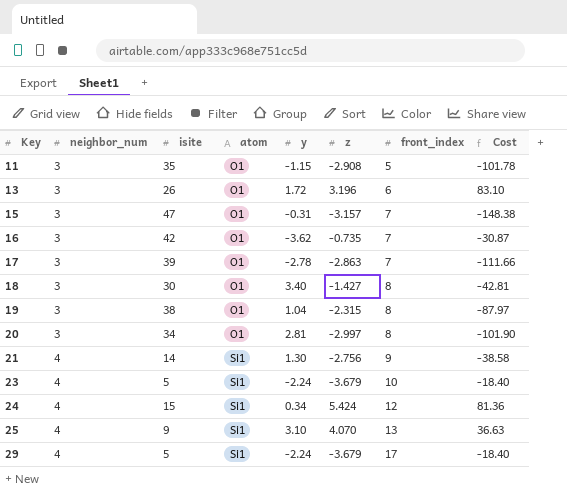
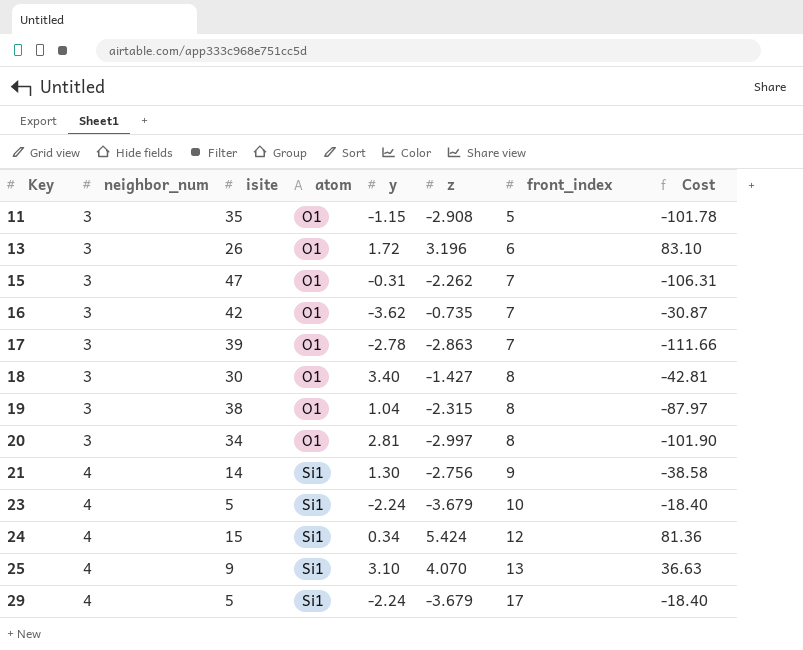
15 | z: -3.157 -> -2.262
15 | Cost: -148.38 -> -106.31

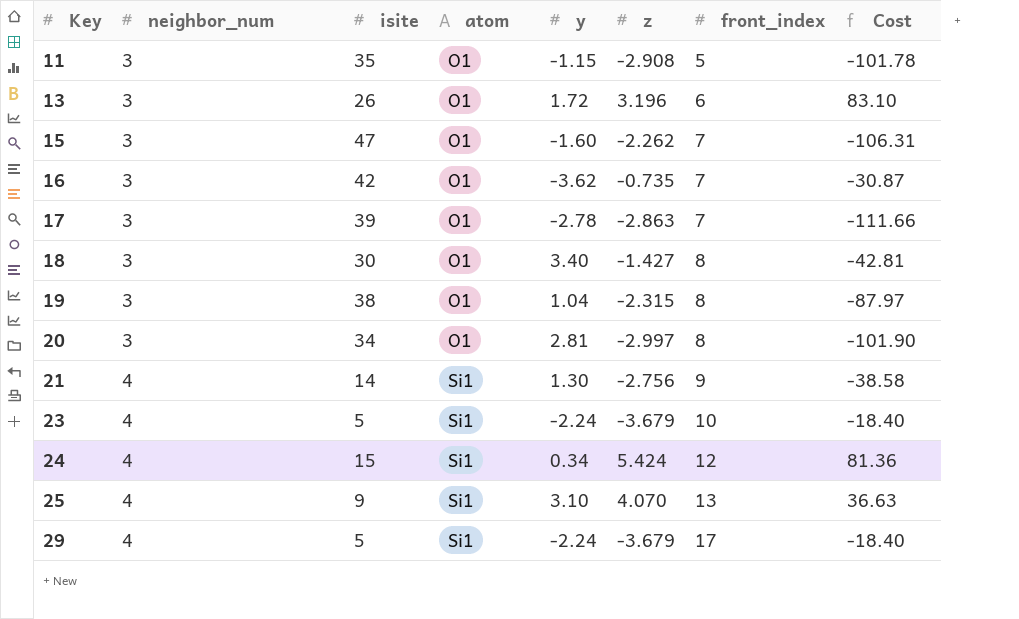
15 | y: -0.31 -> -1.60

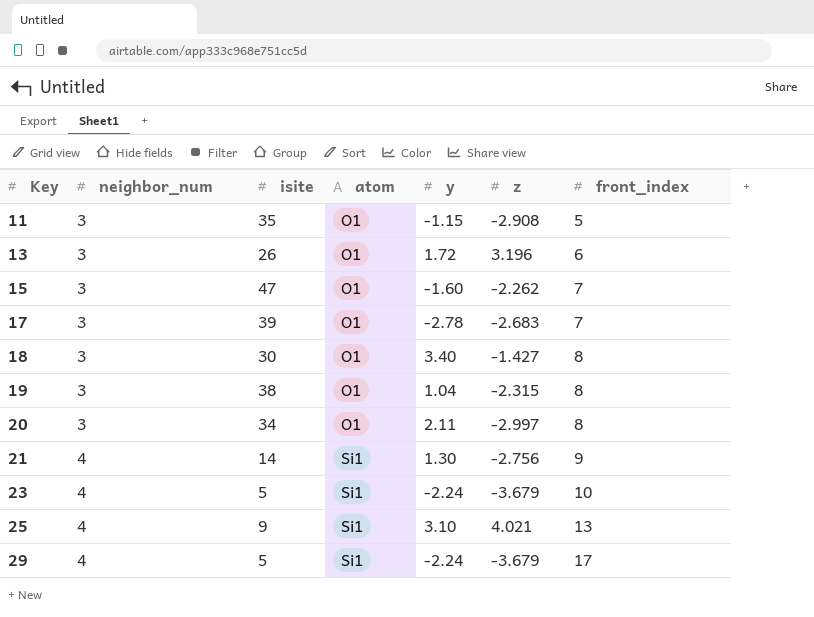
column Cost | formula: [isite] * [z] -> none
row 16: 3 | 42 | O1 | -3.62 | -0.735 | 7 | -30.87 -> none
row 24: 4 | 15 | Si1 | 0.34 | 5.424 | 12 | 81.36 -> none
17 | z: -2.863 -> -2.683
20 | y: 2.81 -> 2.11
25 | z: 4.070 -> 4.021

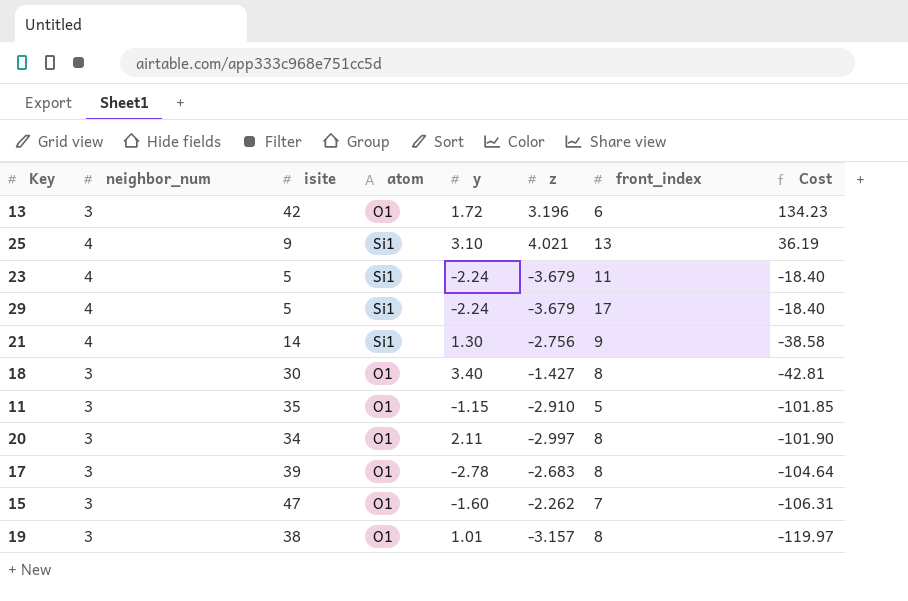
row order: Key ascending -> Cost descending
column Cost | formula: none -> [isite] * [z]
13 | isite: 26 -> 42
23 | front_index: 10 -> 11
11 | z: -2.908 -> -2.910
17 | front_index: 7 -> 8
19 | y: 1.04 -> 1.01
19 | z: -2.315 -> -3.157

